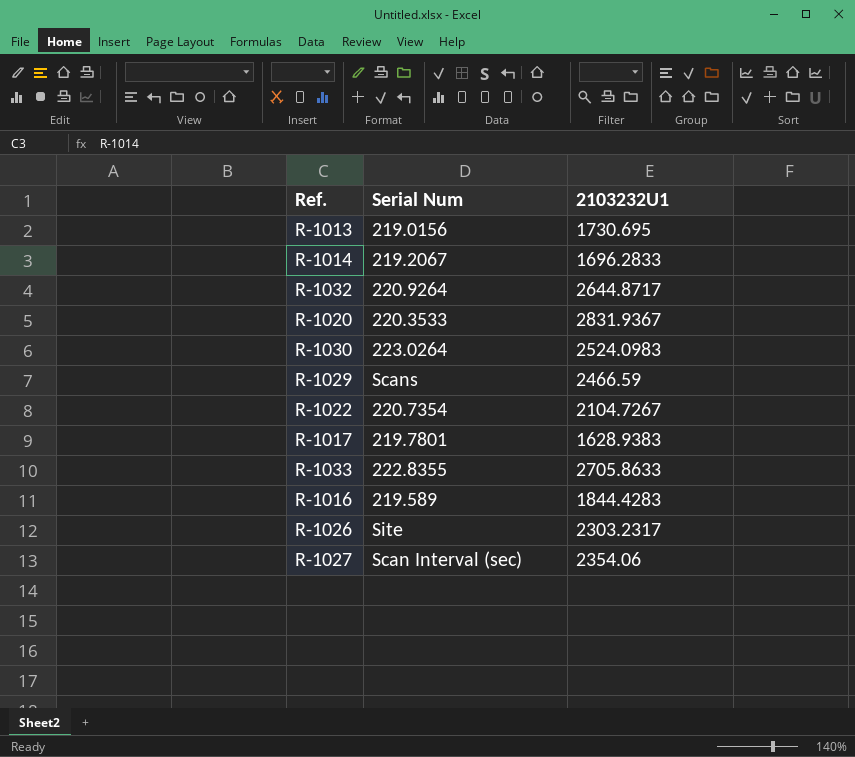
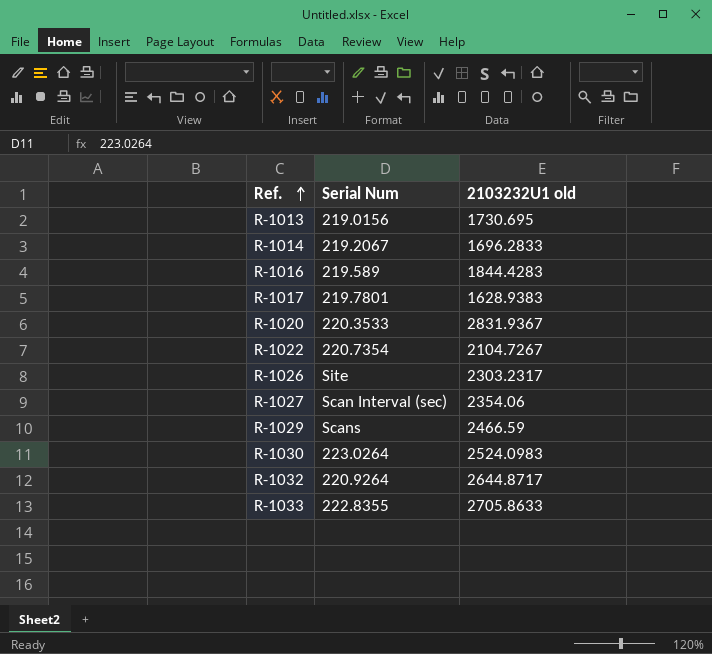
row order: none -> Ref. ascending
column name: 2103232U1 -> 2103232U1 old

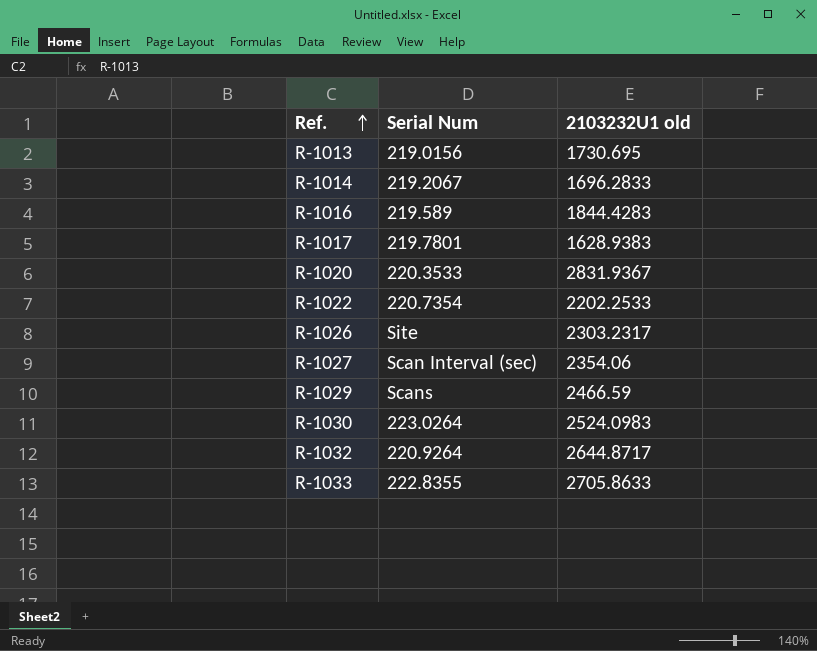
R-1022 | 2103232U1 old: 2104.7267 -> 2202.2533

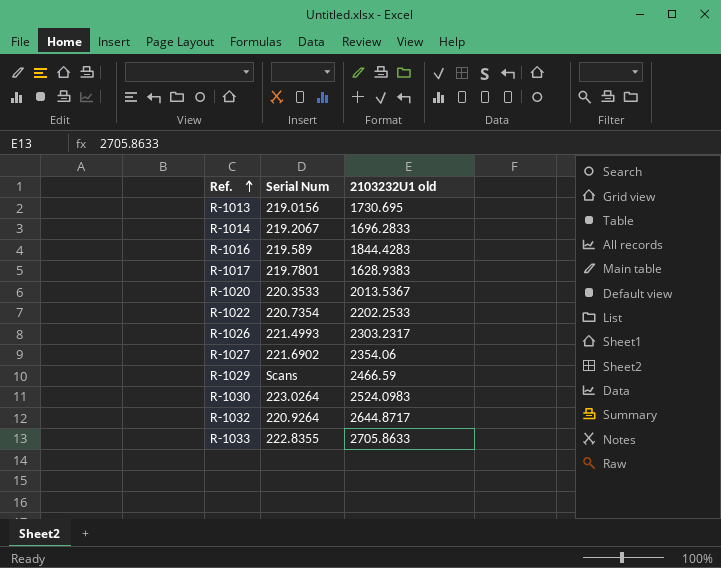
R-1020 | 2103232U1 old: 2831.9367 -> 2013.5367
R-1026 | Serial Num: Site -> 221.4993
R-1027 | Serial Num: Scan Interval (sec) -> 221.6902

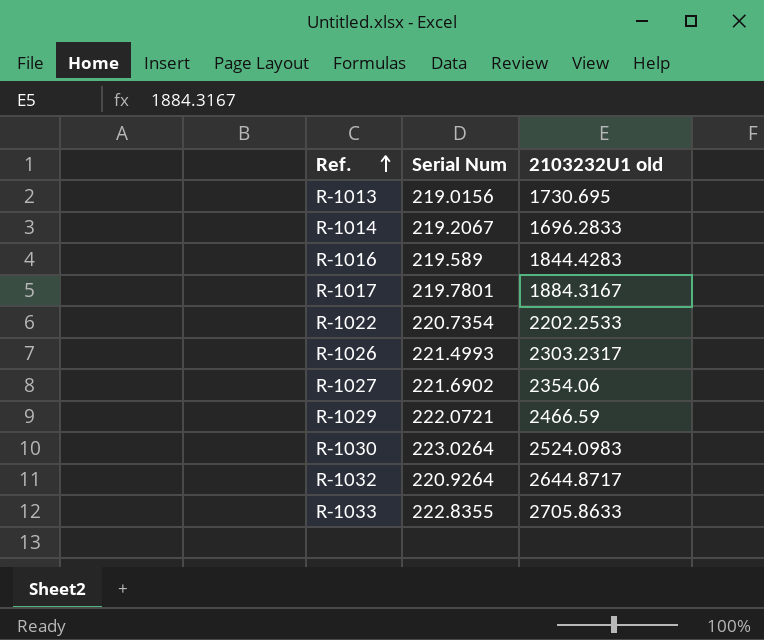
row R-1020: 220.3533 | 2013.5367 -> none
R-1017 | 2103232U1 old: 1628.9383 -> 1884.3167
R-1029 | Serial Num: Scans -> 222.0721

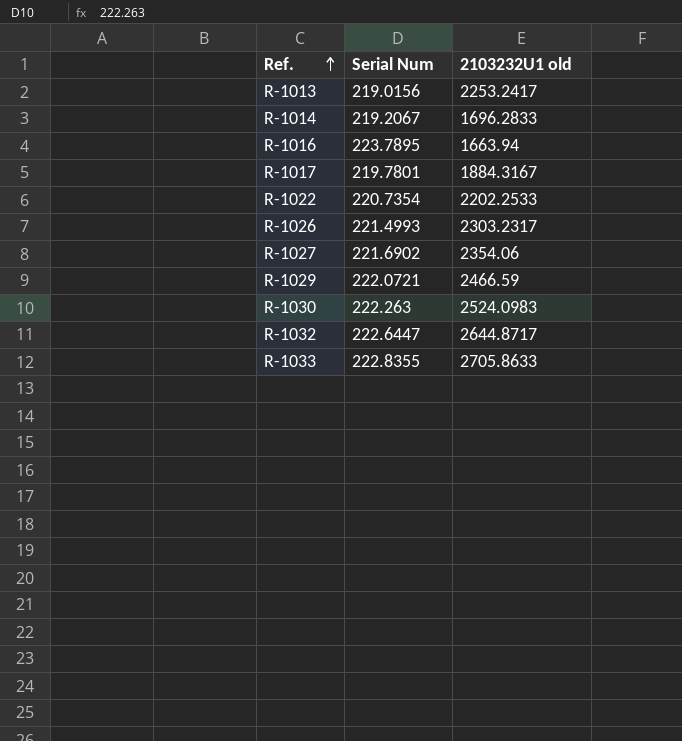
R-1013 | 2103232U1 old: 1730.695 -> 2253.2417
R-1016 | Serial Num: 219.589 -> 223.7895
R-1016 | 2103232U1 old: 1844.4283 -> 1663.94
R-1030 | Serial Num: 223.0264 -> 222.263
R-1032 | Serial Num: 220.9264 -> 222.6447

